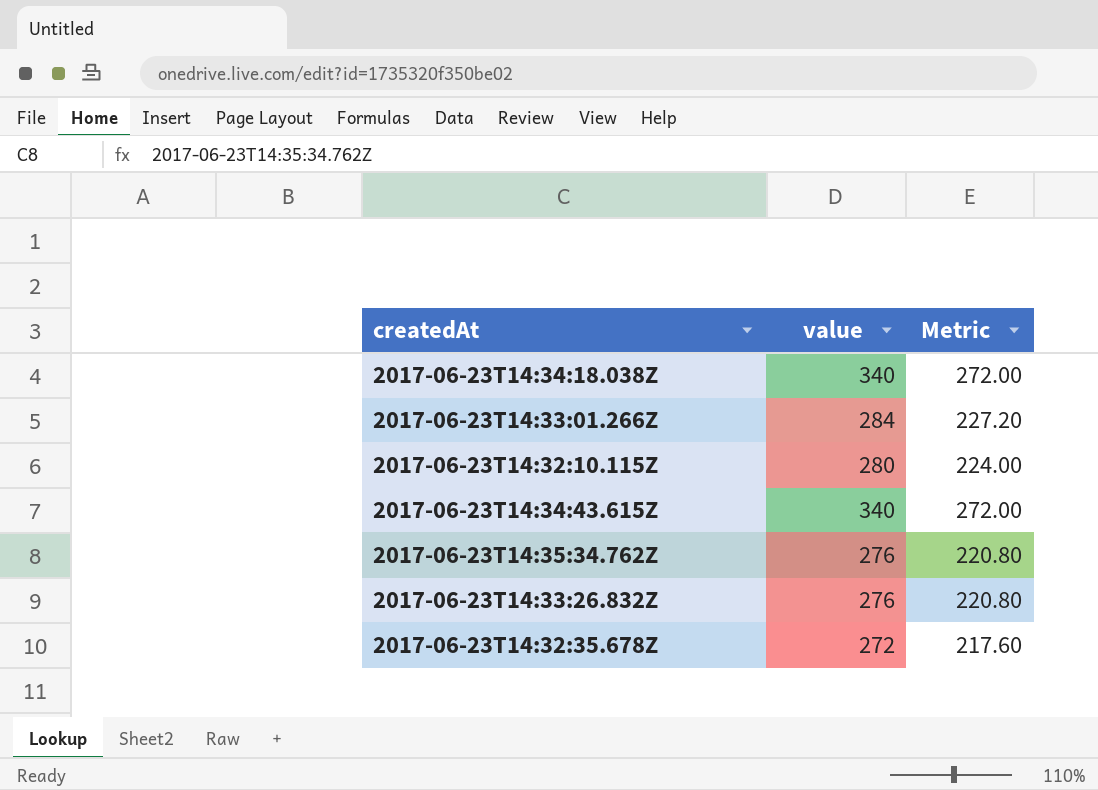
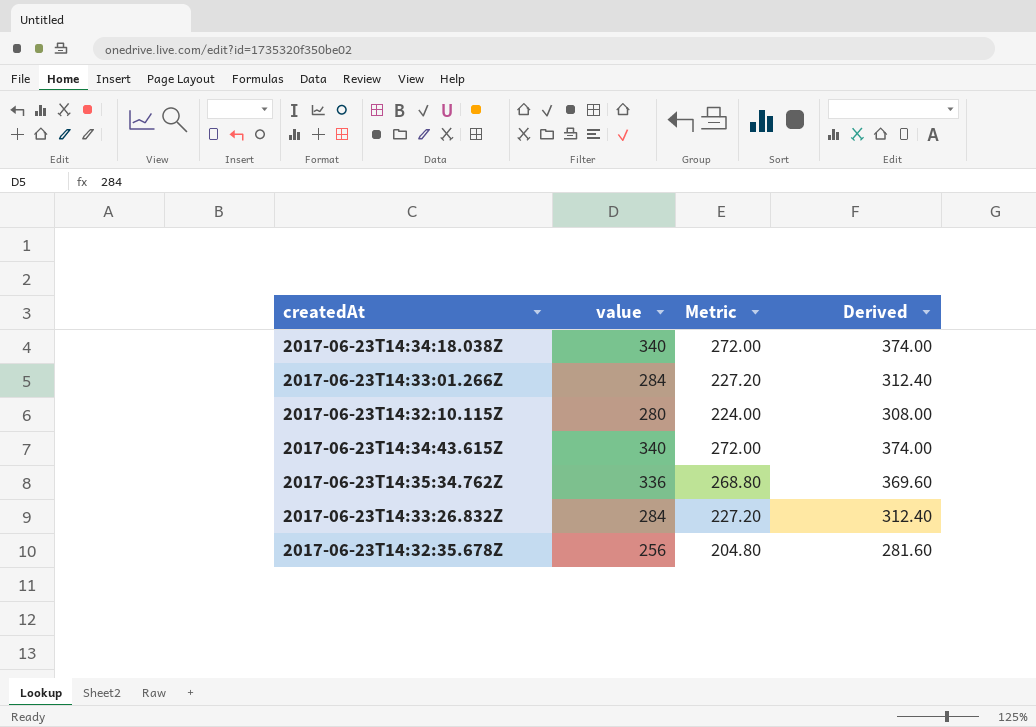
column Derived | formula: none -> [value] * 1.1
2017-06-23T14:35:34.762Z | value: 276 -> 336
2017-06-23T14:35:34.762Z | Metric: 220.80 -> 268.80
2017-06-23T14:33:26.832Z | value: 276 -> 284
2017-06-23T14:33:26.832Z | Metric: 220.80 -> 227.20
2017-06-23T14:32:35.678Z | value: 272 -> 256
2017-06-23T14:32:35.678Z | Metric: 217.60 -> 204.80

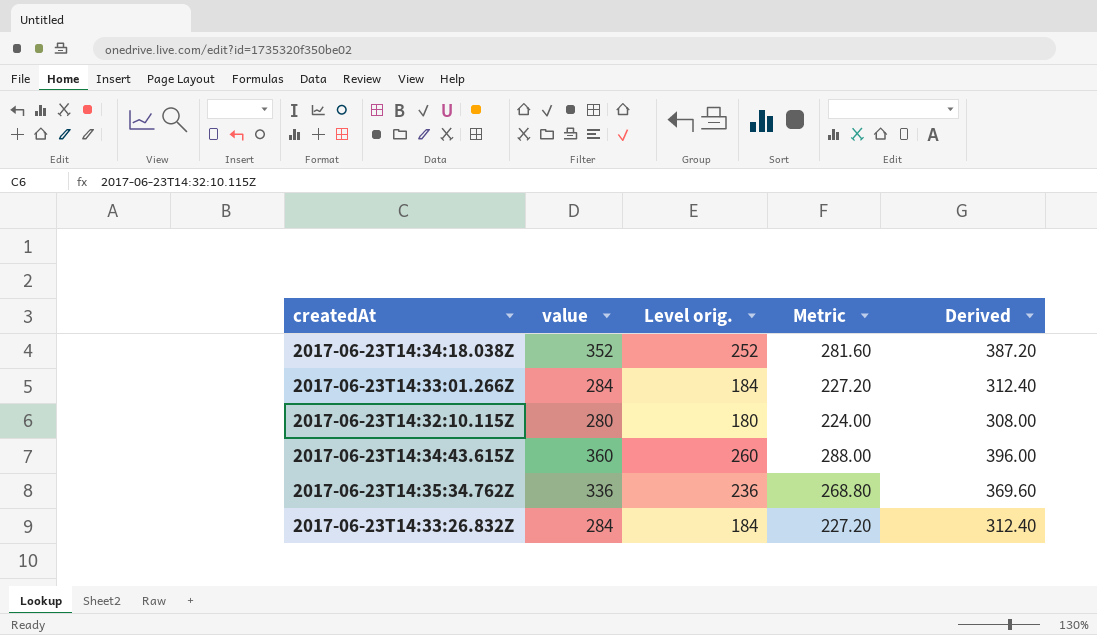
column Level orig. | formula: none -> [value] - 100
row 2017-06-23T14:32:35.678Z: 256 | 204.80 | 281.60 -> none
2017-06-23T14:34:18.038Z | value: 340 -> 352
2017-06-23T14:34:18.038Z | Metric: 272.00 -> 281.60
2017-06-23T14:34:18.038Z | Derived: 374.00 -> 387.20
2017-06-23T14:34:43.615Z | value: 340 -> 360
2017-06-23T14:34:43.615Z | Metric: 272.00 -> 288.00
2017-06-23T14:34:43.615Z | Derived: 374.00 -> 396.00

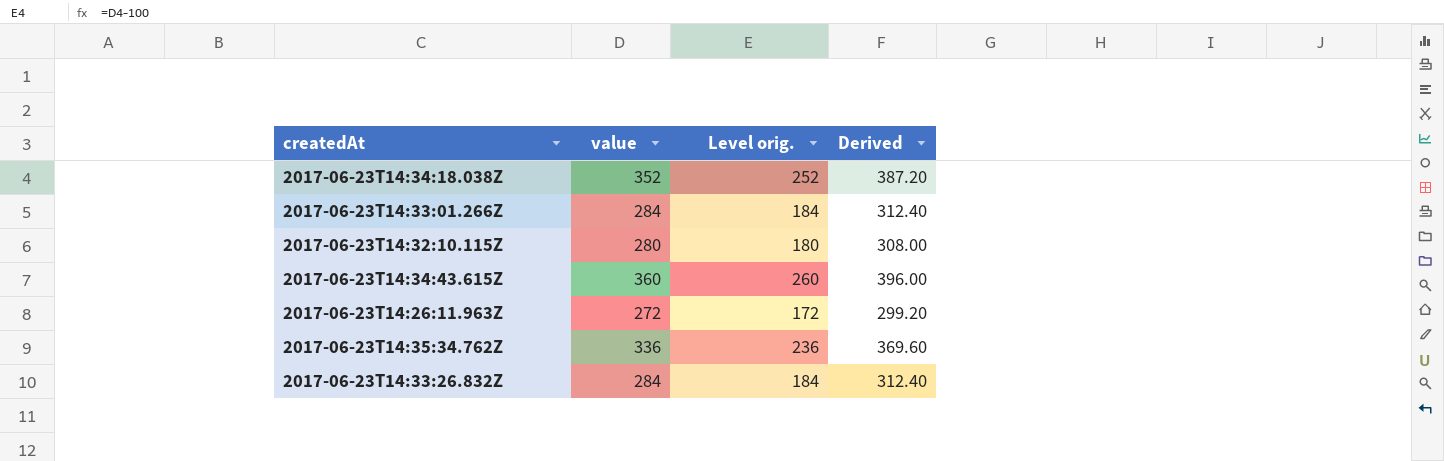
column Metric | formula: [value] * 0.8 -> none
row 2017-06-23T14:26:11.963Z: none -> 272 | 172 | 299.20

